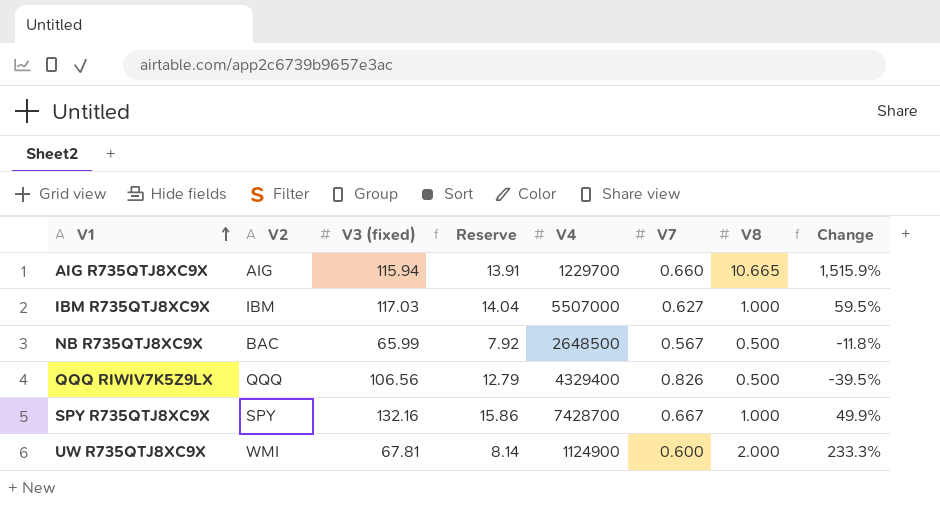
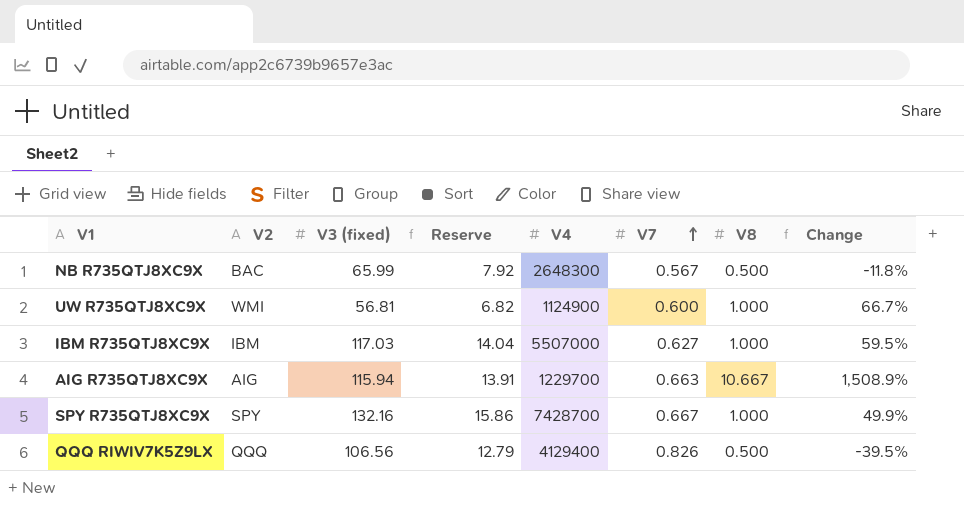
row order: V1 ascending -> V7 ascending
NB R735QTJ8XC9X | V4: 2648500 -> 2648300
UW R735QTJ8XC9X | V3 (fixed): 67.81 -> 56.81
UW R735QTJ8XC9X | Reserve: 8.14 -> 6.82
UW R735QTJ8XC9X | V8: 2.000 -> 1.000
UW R735QTJ8XC9X | Change: 233.3% -> 66.7%
AIG R735QTJ8XC9X | V7: 0.660 -> 0.663
AIG R735QTJ8XC9X | V8: 10.665 -> 10.667
AIG R735QTJ8XC9X | Change: 1,515.9% -> 1,508.9%
QQQ RIWIV7K5Z9LX | V4: 4329400 -> 4129400

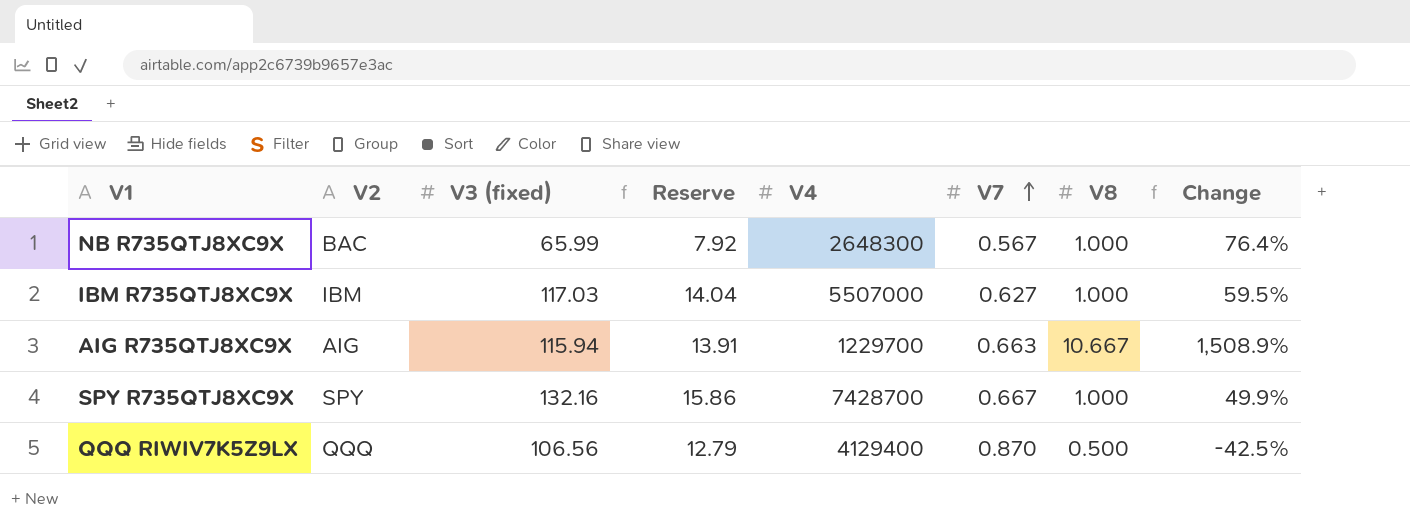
row UW R735QTJ8XC9X: WMI | 56.81 | 6.82 | 1124900 | 0.600 | 1.000 | 66.7% -> none
NB R735QTJ8XC9X | V8: 0.500 -> 1.000
NB R735QTJ8XC9X | Change: -11.8% -> 76.4%
QQQ RIWIV7K5Z9LX | V7: 0.826 -> 0.870
QQQ RIWIV7K5Z9LX | Change: -39.5% -> -42.5%

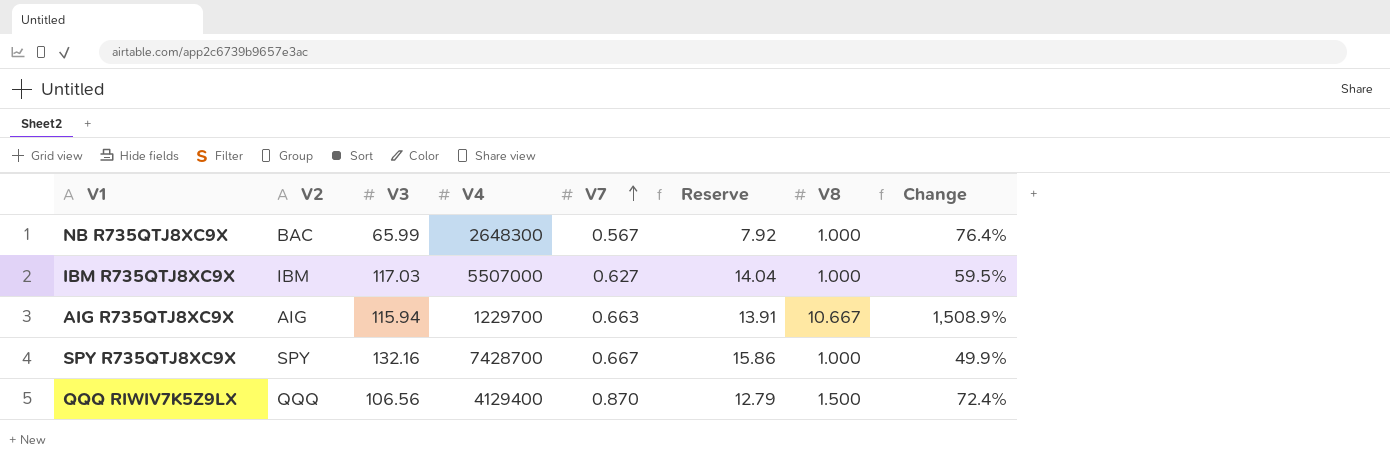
column name: V3 (fixed) -> V3
column Reserve | position: 4 -> 6
QQQ RIWIV7K5Z9LX | V8: 0.500 -> 1.500
QQQ RIWIV7K5Z9LX | Change: -42.5% -> 72.4%

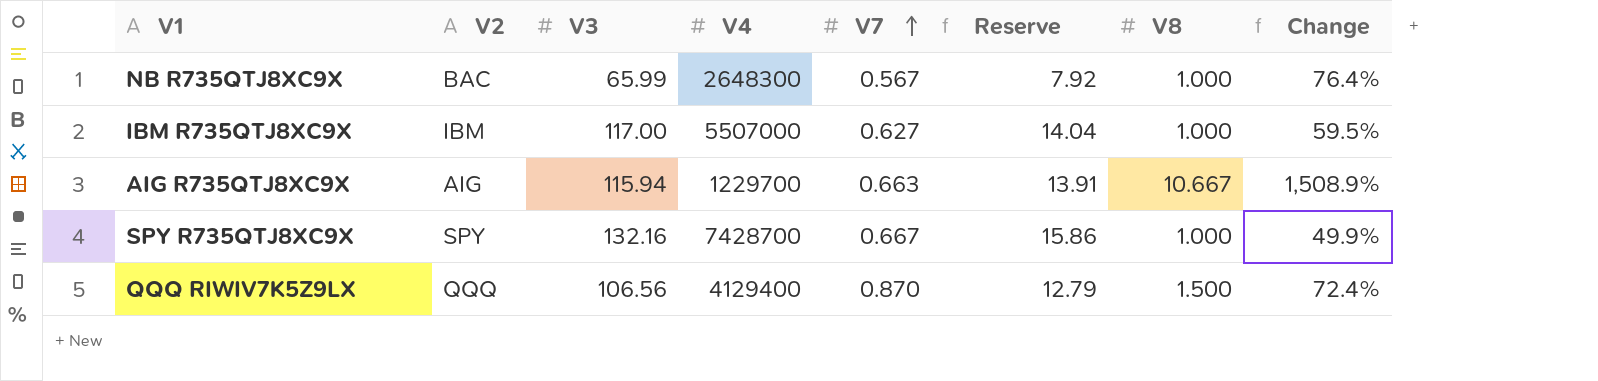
IBM R735QTJ8XC9X | V3: 117.03 -> 117.00

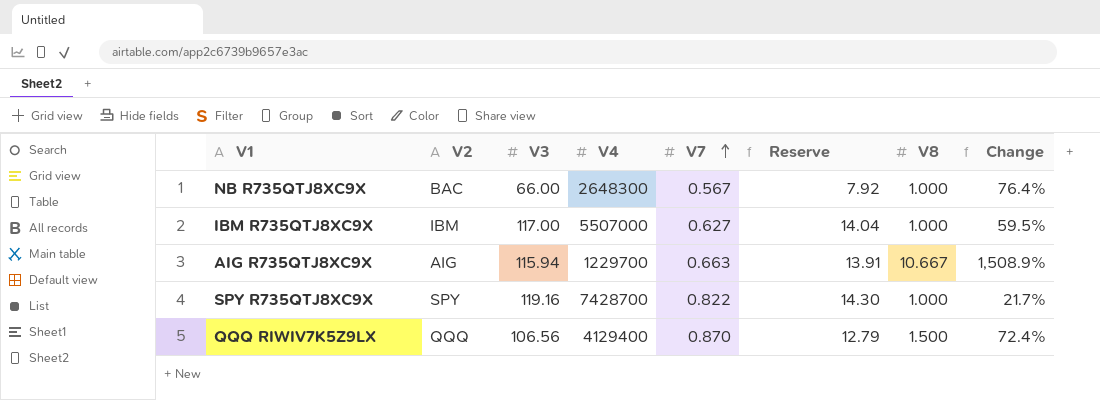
NB R735QTJ8XC9X | V3: 65.99 -> 66.00
SPY R735QTJ8XC9X | V3: 132.16 -> 119.16
SPY R735QTJ8XC9X | V7: 0.667 -> 0.822
SPY R735QTJ8XC9X | Reserve: 15.86 -> 14.30
SPY R735QTJ8XC9X | Change: 49.9% -> 21.7%

